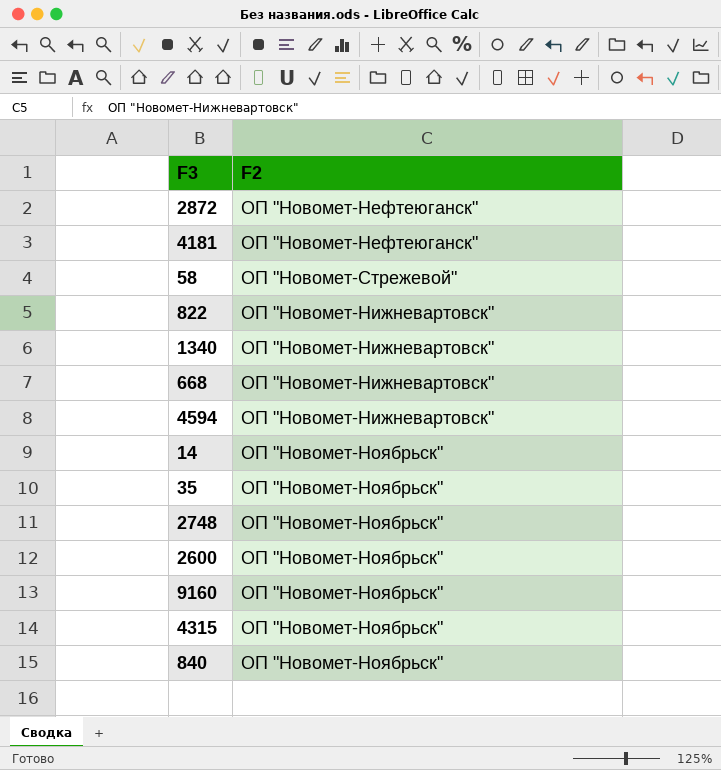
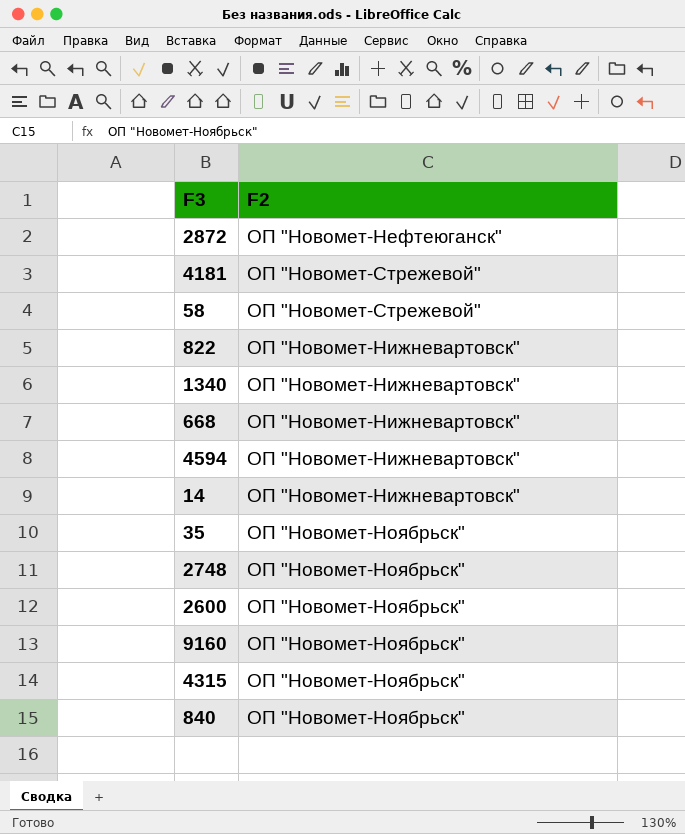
4181 | F2: ОП "Новомет-Нефтеюганск" -> ОП "Новомет-Стрежевой"
14 | F2: ОП "Новомет-Ноябрьск" -> ОП "Новомет-Нижневартовск"

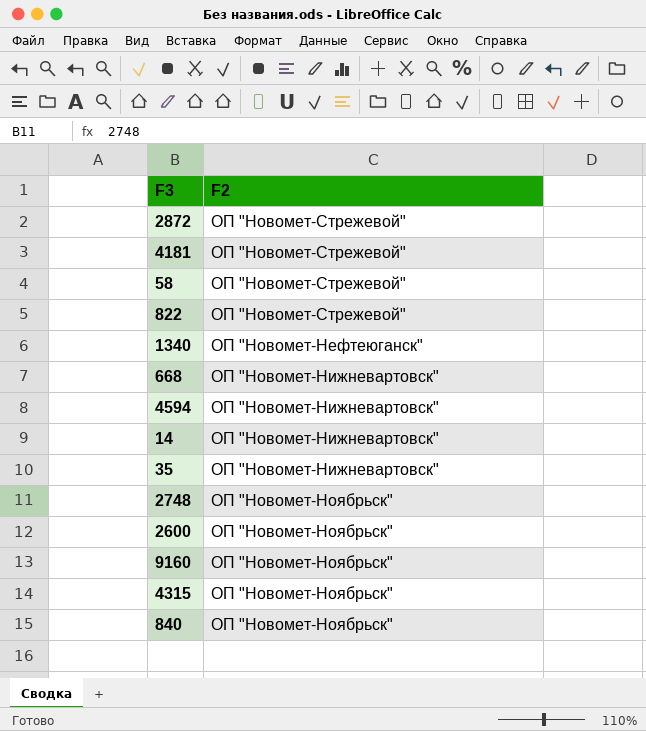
2872 | F2: ОП "Новомет-Нефтеюганск" -> ОП "Новомет-Стрежевой"
822 | F2: ОП "Новомет-Нижневартовск" -> ОП "Новомет-Стрежевой"
1340 | F2: ОП "Новомет-Нижневартовск" -> ОП "Новомет-Нефтеюганск"
35 | F2: ОП "Новомет-Ноябрьск" -> ОП "Новомет-Нижневартовск"

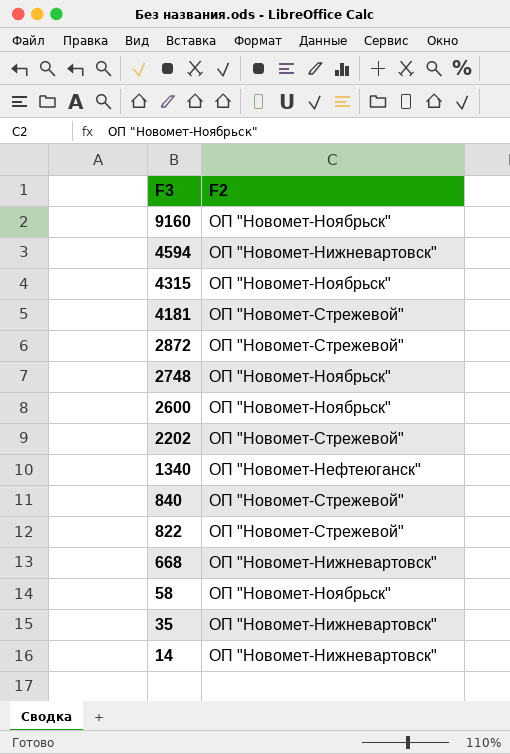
row order: none -> F3 descending
row 2202: none -> ОП "Новомет-Стрежевой"
840 | F2: ОП "Новомет-Ноябрьск" -> ОП "Новомет-Стрежевой"
58 | F2: ОП "Новомет-Стрежевой" -> ОП "Новомет-Ноябрьск"

